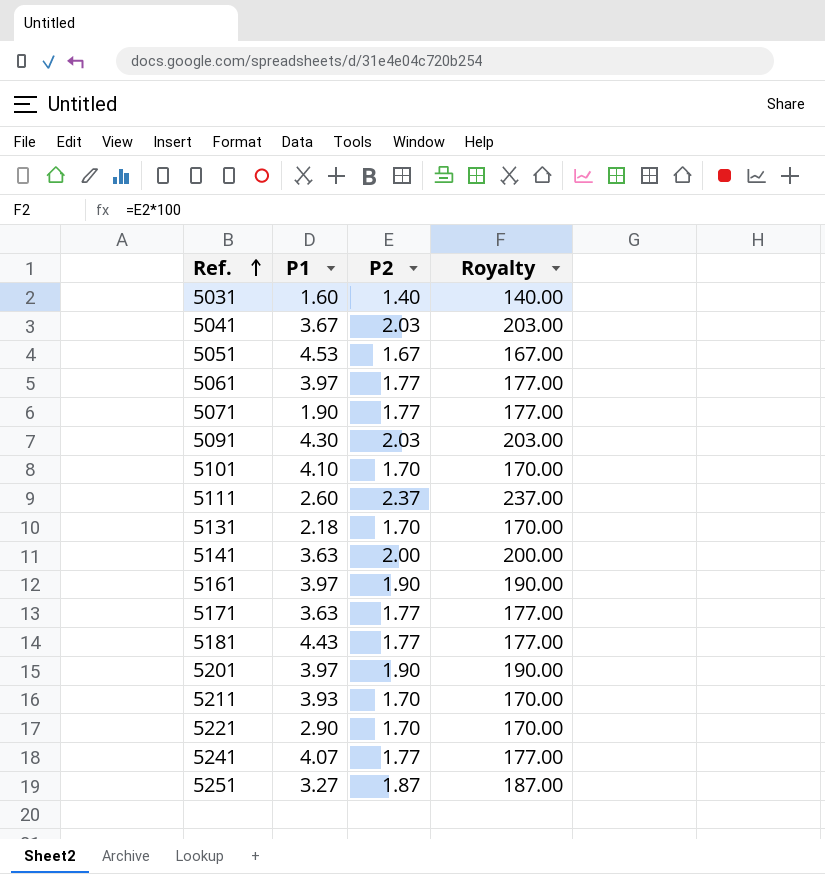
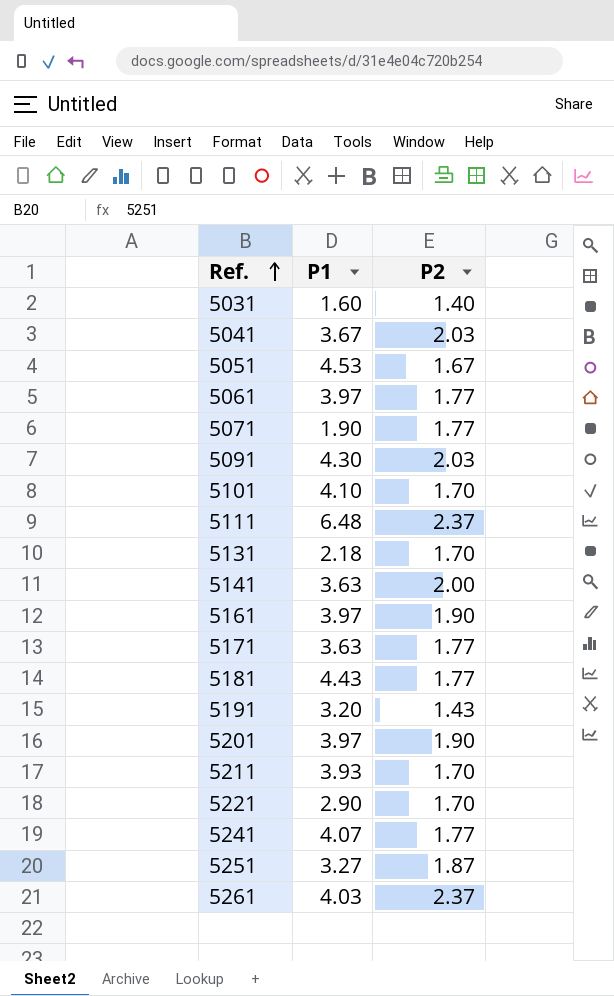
column Royalty | formula: [P2] * 100 -> none
5111 | P1: 2.60 -> 6.48
row 5191: none -> 3.20 | 1.43
row 5261: none -> 4.03 | 2.37

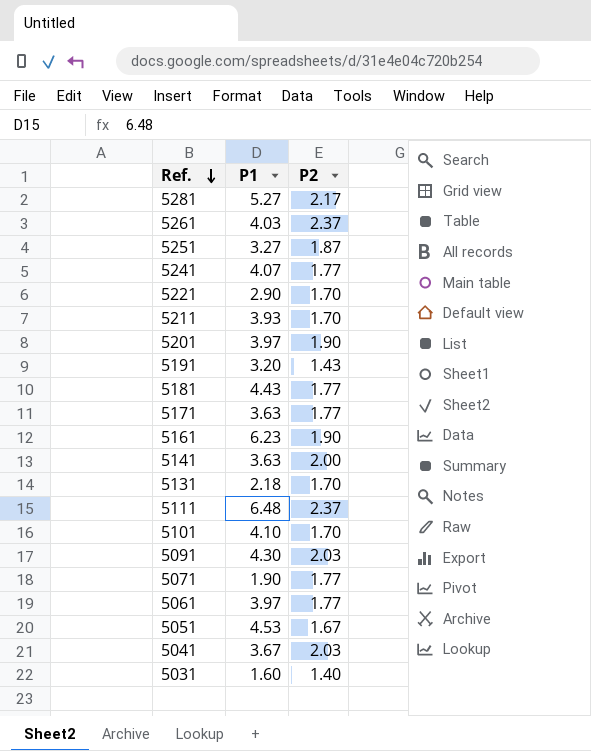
row order: Ref. ascending -> Ref. descending
row 5281: none -> 5.27 | 2.17
5161 | P1: 3.97 -> 6.23

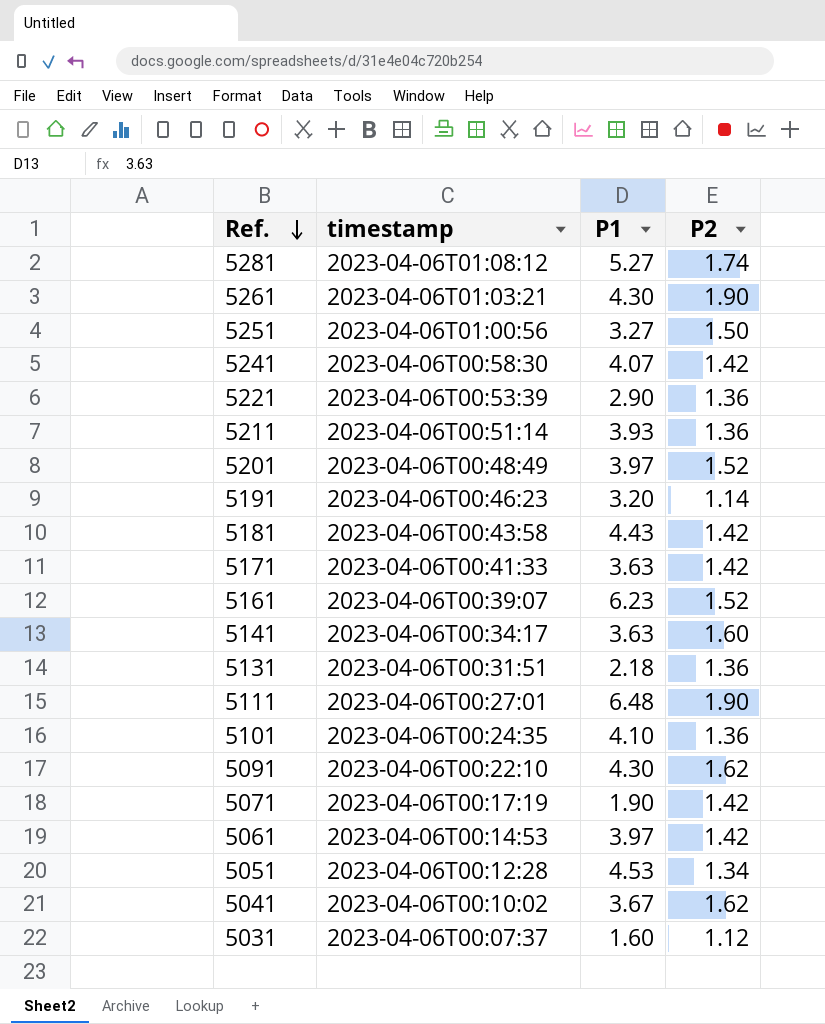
column timestamp | position: none -> 2
5281 | P2: 2.17 -> 1.74
5261 | P1: 4.03 -> 4.30
5261 | P2: 2.37 -> 1.90
5251 | P2: 1.87 -> 1.50
5241 | P2: 1.77 -> 1.42
5221 | P2: 1.70 -> 1.36
5211 | P2: 1.70 -> 1.36
5201 | P2: 1.90 -> 1.52
5191 | P2: 1.43 -> 1.14
5181 | P2: 1.77 -> 1.42
5171 | P2: 1.77 -> 1.42
5161 | P2: 1.90 -> 1.52
5141 | P2: 2.00 -> 1.60
5131 | P2: 1.70 -> 1.36
5111 | P2: 2.37 -> 1.90
5101 | P2: 1.70 -> 1.36
5091 | P2: 2.03 -> 1.62
5071 | P2: 1.77 -> 1.42
5061 | P2: 1.77 -> 1.42
5051 | P2: 1.67 -> 1.34
5041 | P2: 2.03 -> 1.62
5031 | P2: 1.40 -> 1.12

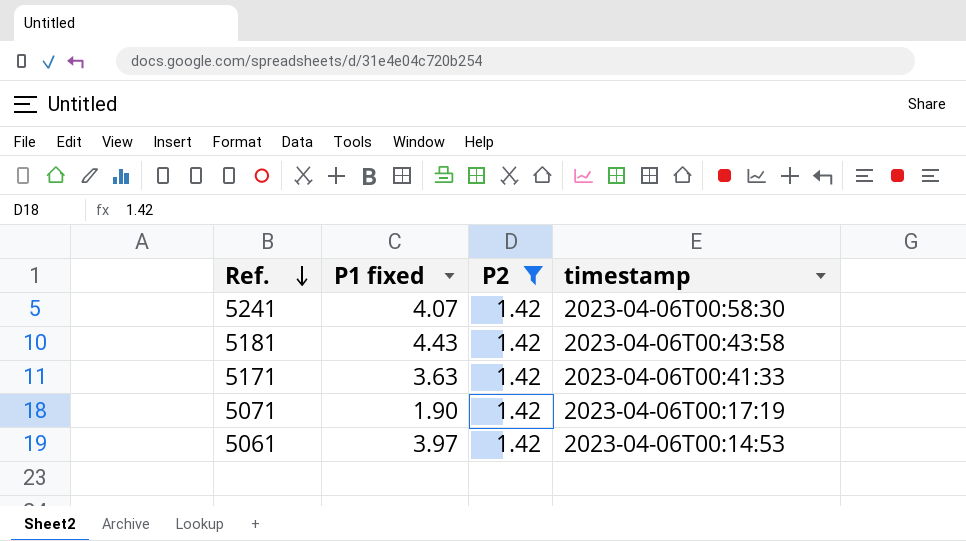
filter: none -> P2 = 1.42
column name: P1 -> P1 fixed
column timestamp | position: 2 -> 4

